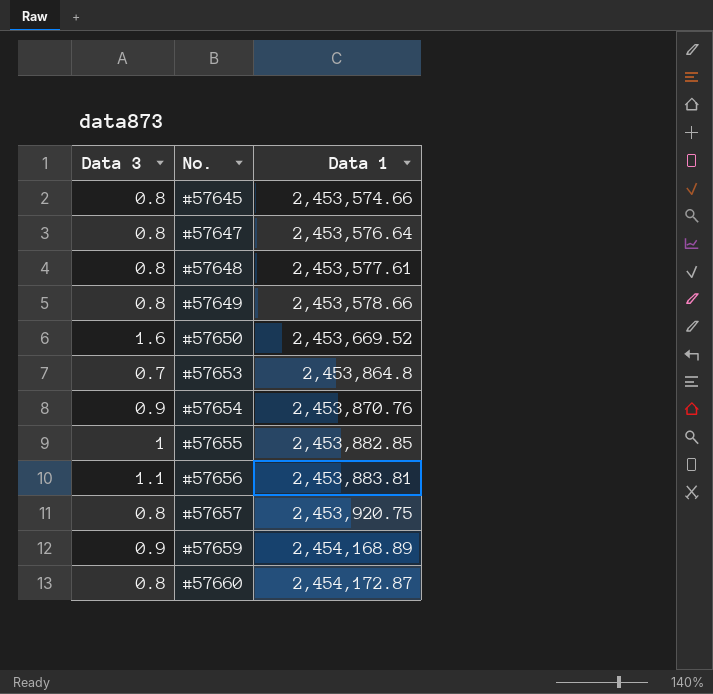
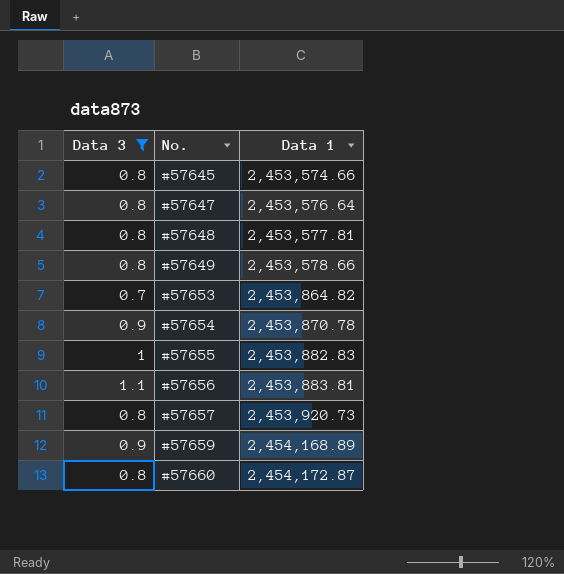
filter: none -> Data 3 != 1.6
#57648 | Data 1: 2,453,577.61 -> 2,453,577.81
#57653 | Data 1: 2,453,864.8 -> 2,453,864.82
#57654 | Data 1: 2,453,870.76 -> 2,453,870.78
#57655 | Data 1: 2,453,882.85 -> 2,453,882.83
#57657 | Data 1: 2,453,920.75 -> 2,453,920.73

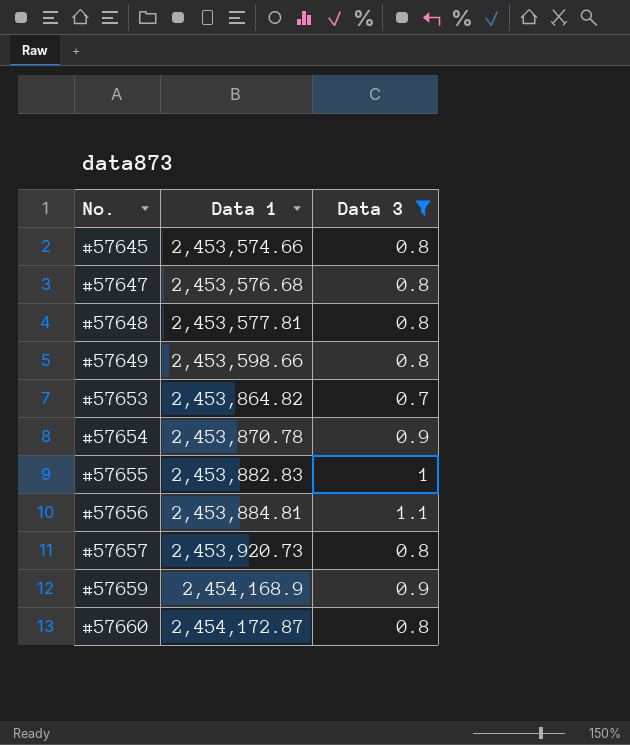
column Data 3 | position: 1 -> 3
#57647 | Data 1: 2,453,576.64 -> 2,453,576.68
#57649 | Data 1: 2,453,578.66 -> 2,453,598.66
#57656 | Data 1: 2,453,883.81 -> 2,453,884.81
#57659 | Data 1: 2,454,168.89 -> 2,454,168.9

